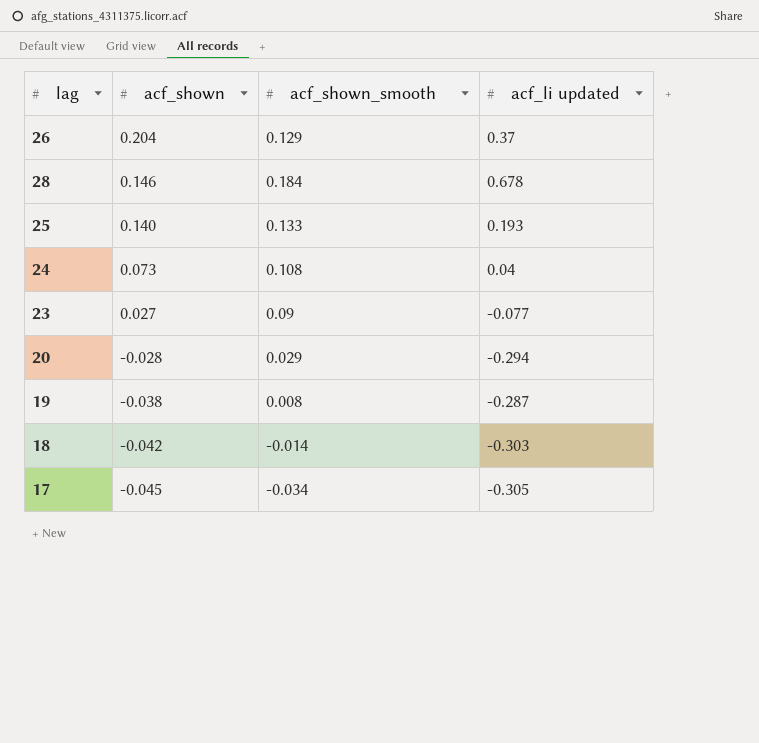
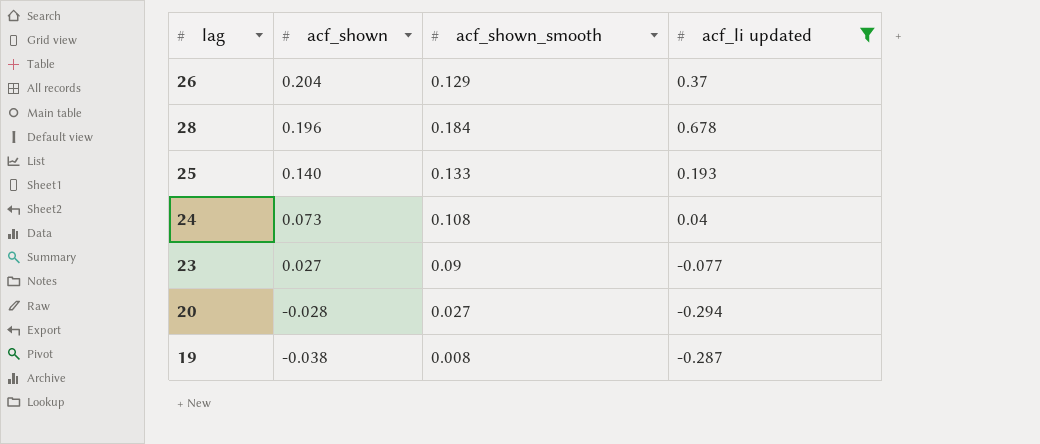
filter: none -> acf_li updated >= -0.294
28 | acf_shown: 0.146 -> 0.196
20 | acf_shown_smooth: 0.029 -> 0.027

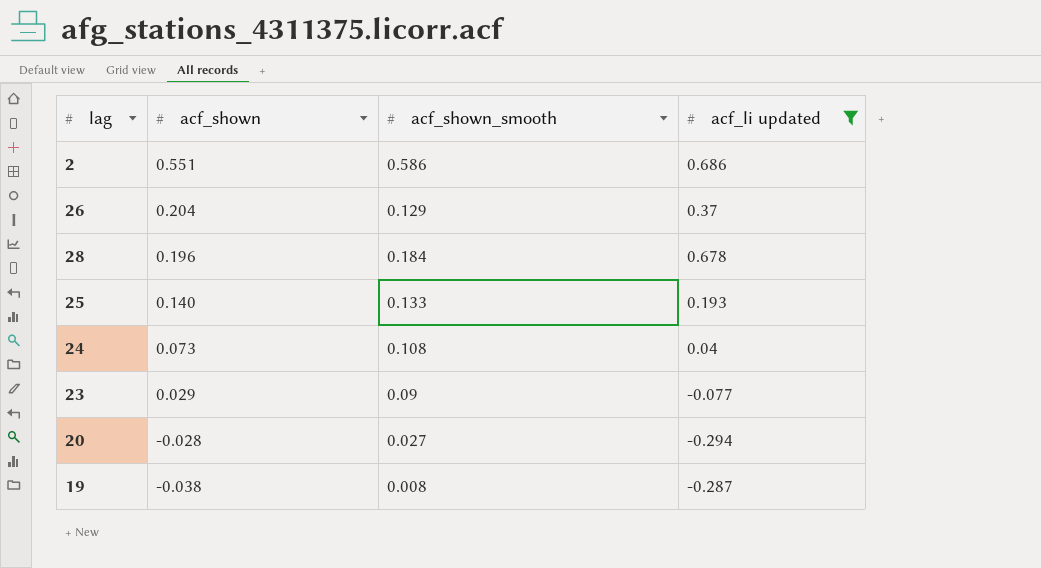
row 2: none -> 0.551 | 0.586 | 0.686
23 | acf_shown: 0.027 -> 0.029

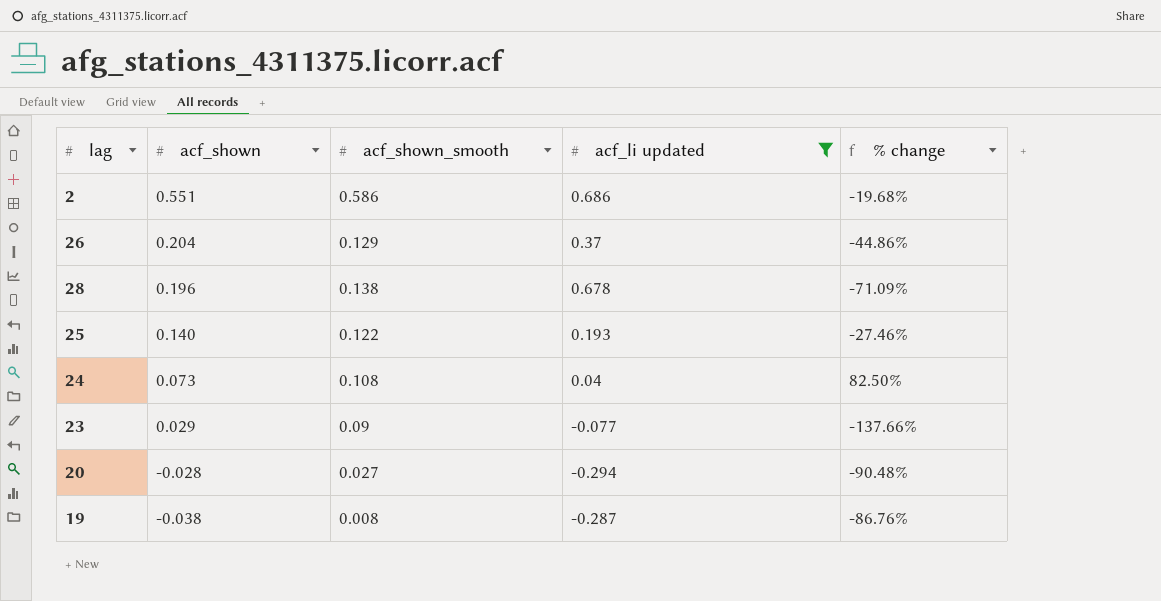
column % change | formula: none -> ([acf_shown] - [acf_li updated]) / [acf_li updated]
28 | acf_shown_smooth: 0.184 -> 0.138
25 | acf_shown_smooth: 0.133 -> 0.122

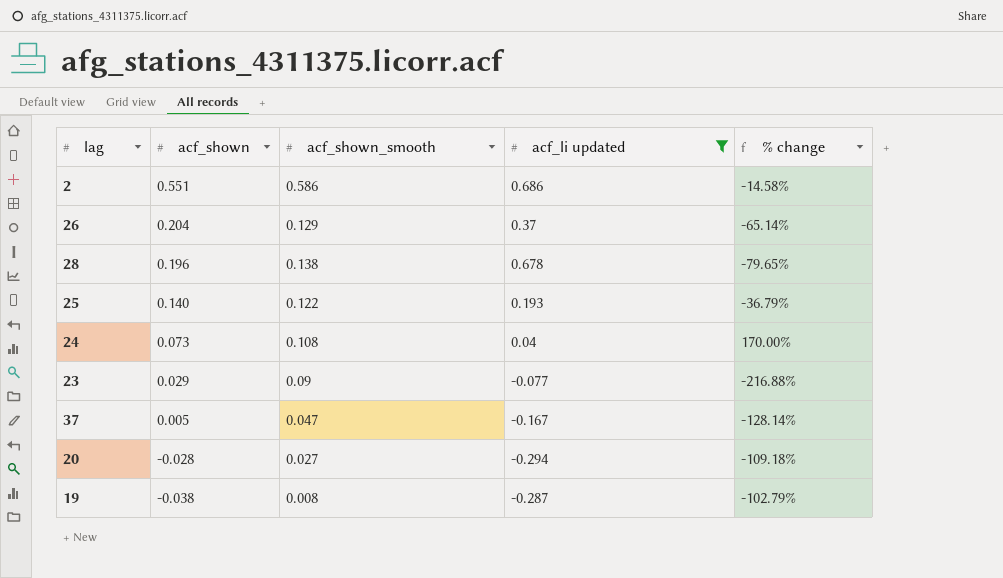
column % change | formula: ([acf_shown] - [acf_li updated]) / [acf_li updated] -> ([acf_shown_smooth] - [acf_li updated]) / [acf_li updated]
row 37: none -> 0.005 | 0.047 | -0.167 | -128.14%

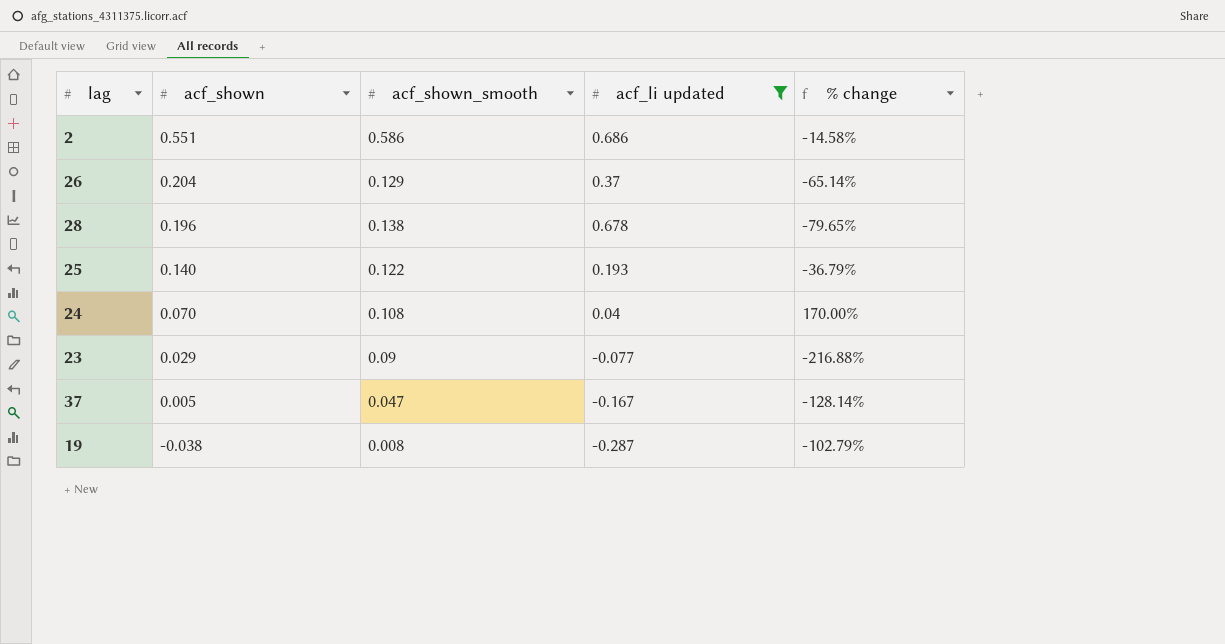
row 20: -0.028 | 0.027 | -0.294 | -109.18% -> none
24 | acf_shown: 0.073 -> 0.070

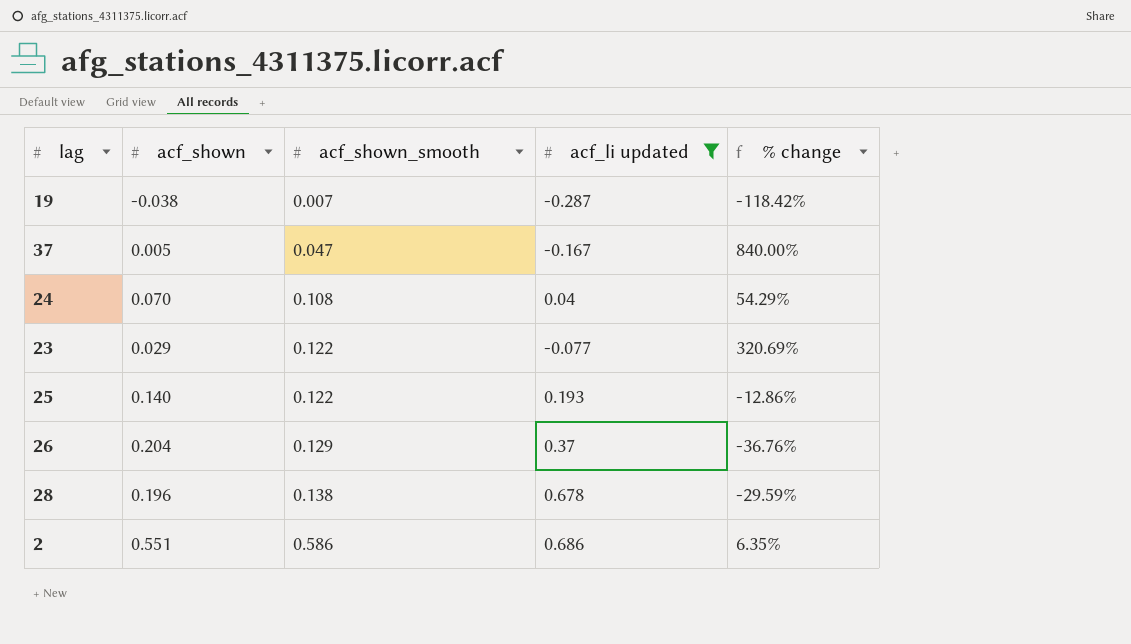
row order: acf_shown descending -> acf_shown_smooth ascending
column % change | formula: ([acf_shown_smooth] - [acf_li updated]) / [acf_li updated] -> ([acf_shown_smooth] - [acf_shown]) / [acf_shown]
19 | acf_shown_smooth: 0.008 -> 0.007
23 | acf_shown_smooth: 0.09 -> 0.122

